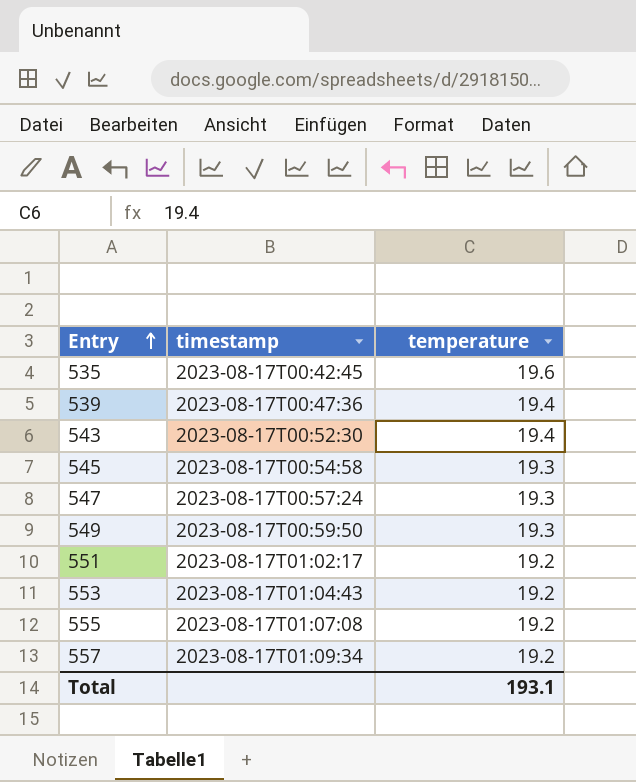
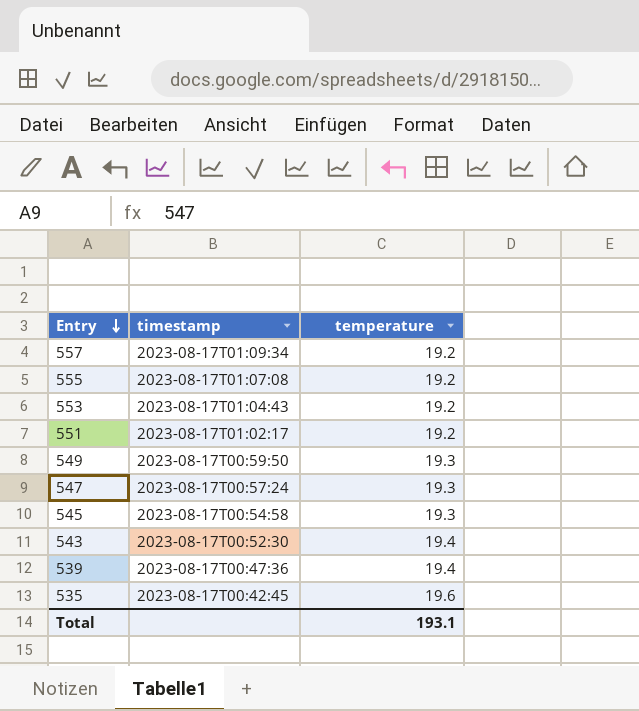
row order: Entry ascending -> Entry descending

